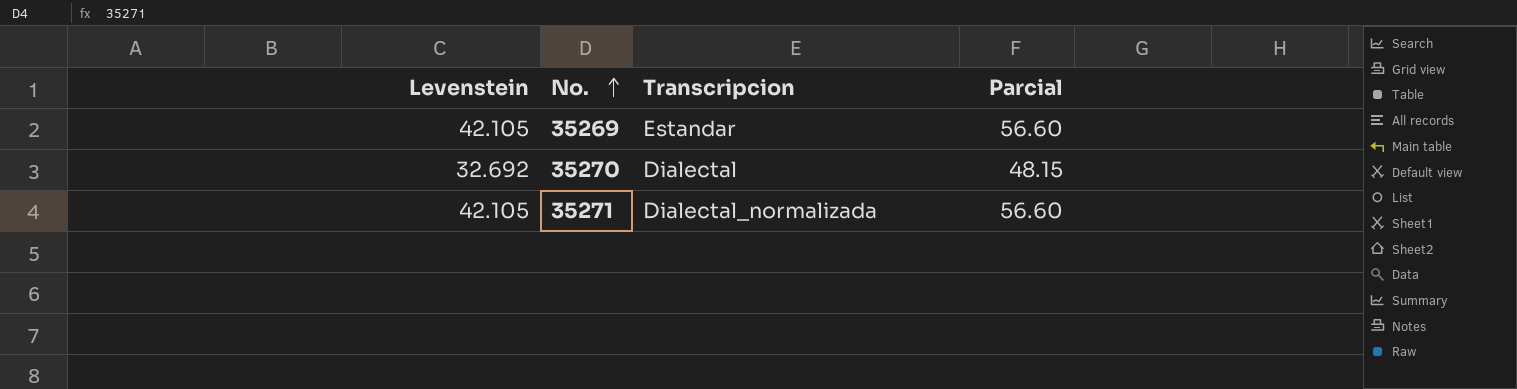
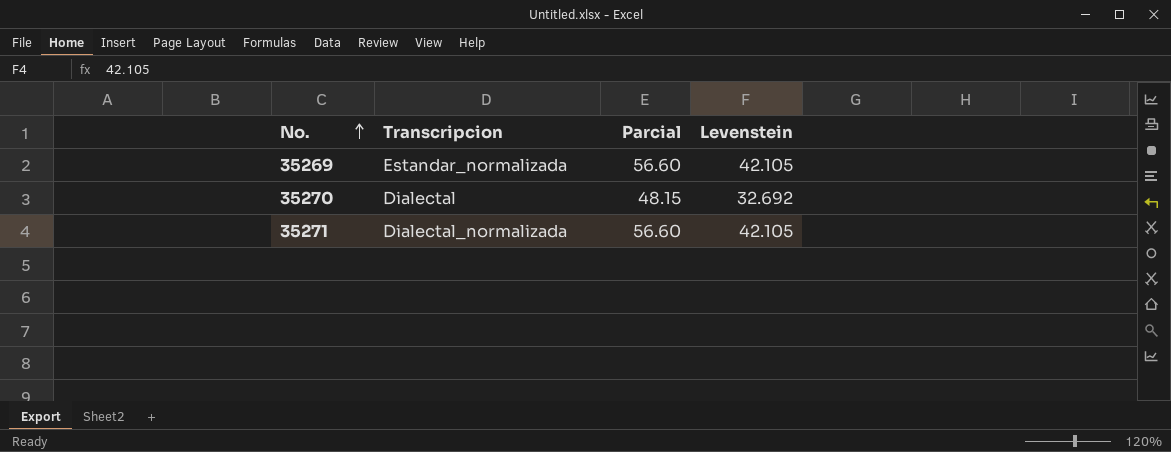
column Levenstein | position: 1 -> 4
35269 | Transcripcion: Estandar -> Estandar_normalizada

